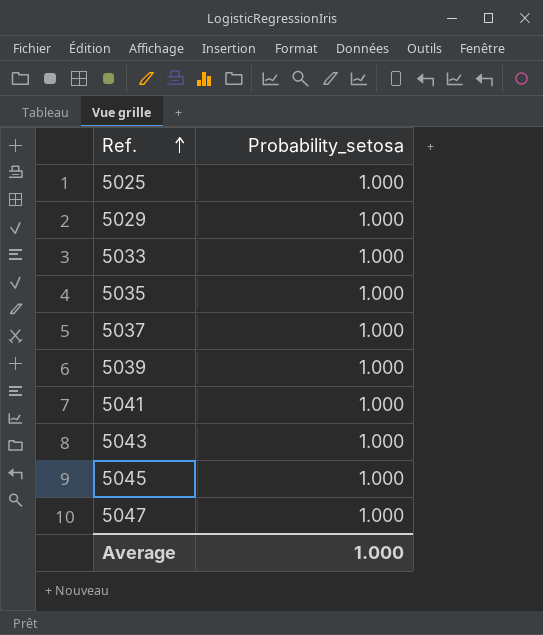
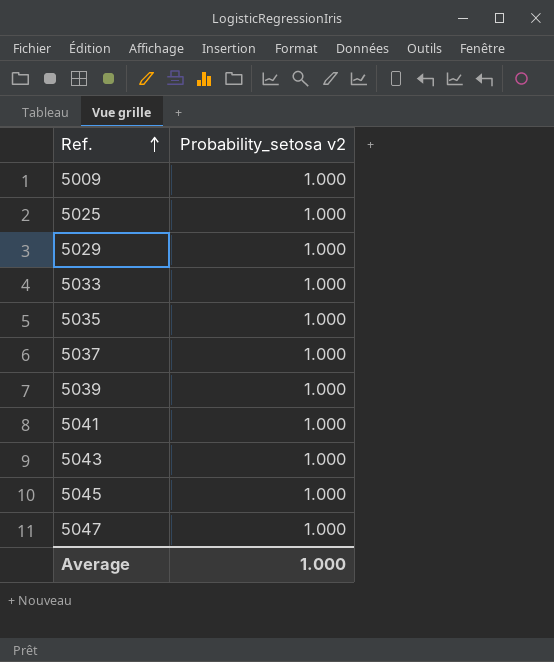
column name: Probability_setosa -> Probability_setosa v2
row 5009: none -> 1.000

